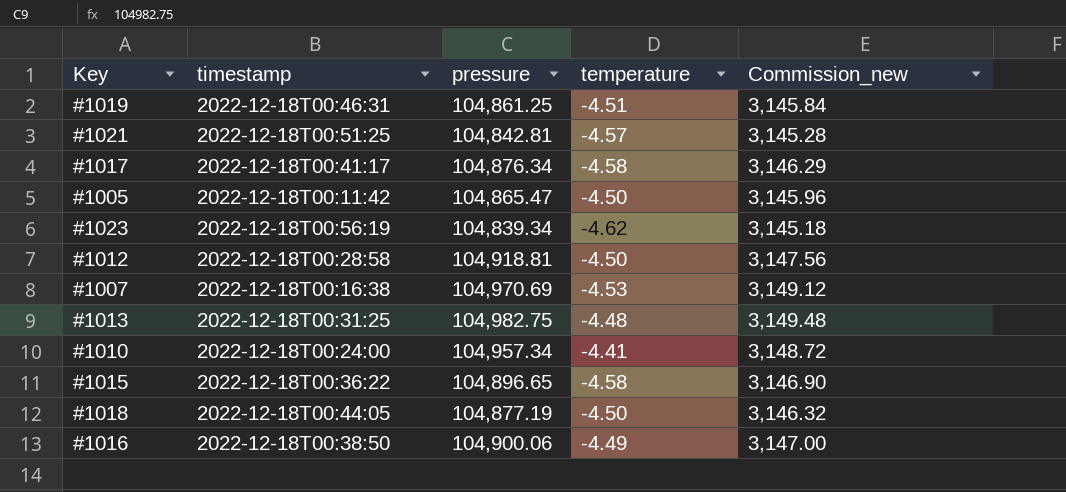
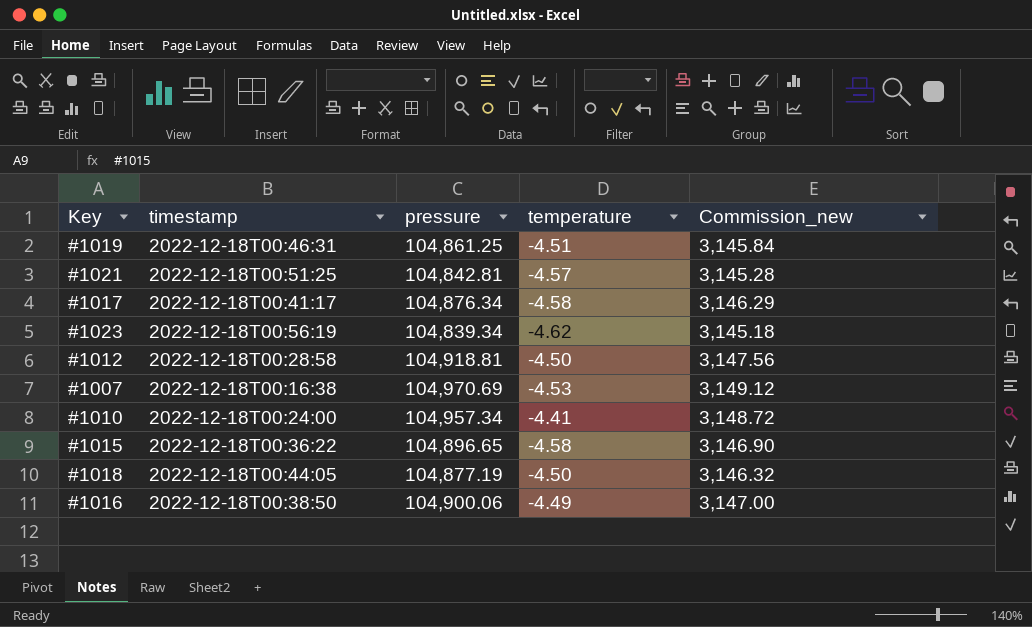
row #1005: 2022-12-18T00:11:42 | 104,865.47 | -4.50 | 3,145.96 -> none
row #1013: 2022-12-18T00:31:25 | 104,982.75 | -4.48 | 3,149.48 -> none

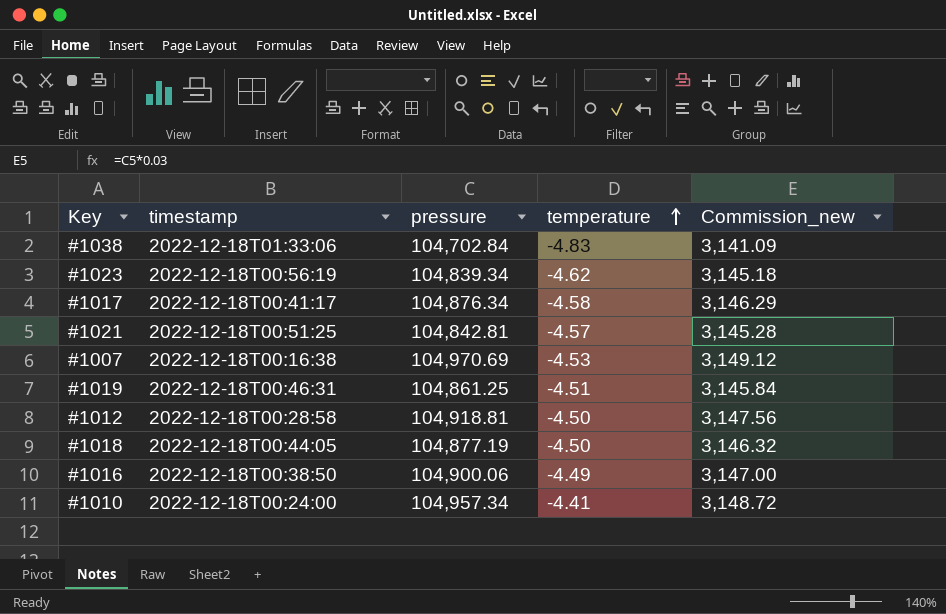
row order: none -> temperature ascending
row #1015: 2022-12-18T00:36:22 | 104,896.65 | -4.58 | 3,146.90 -> none
row #1038: none -> 2022-12-18T01:33:06 | 104,702.84 | -4.83 | 3,141.09

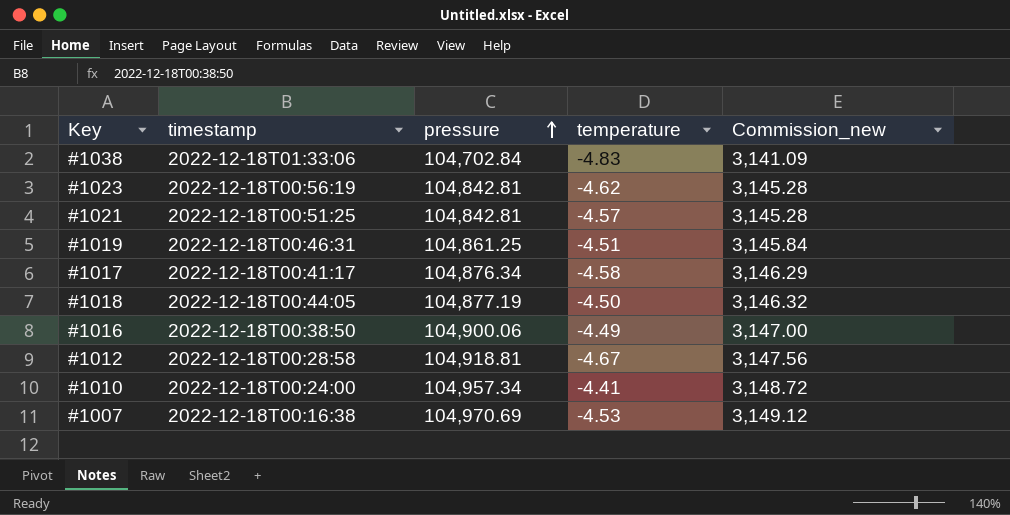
row order: temperature ascending -> pressure ascending
#1023 | pressure: 104,839.34 -> 104,842.81
#1023 | Commission_new: 3,145.18 -> 3,145.28
#1012 | temperature: -4.50 -> -4.67

